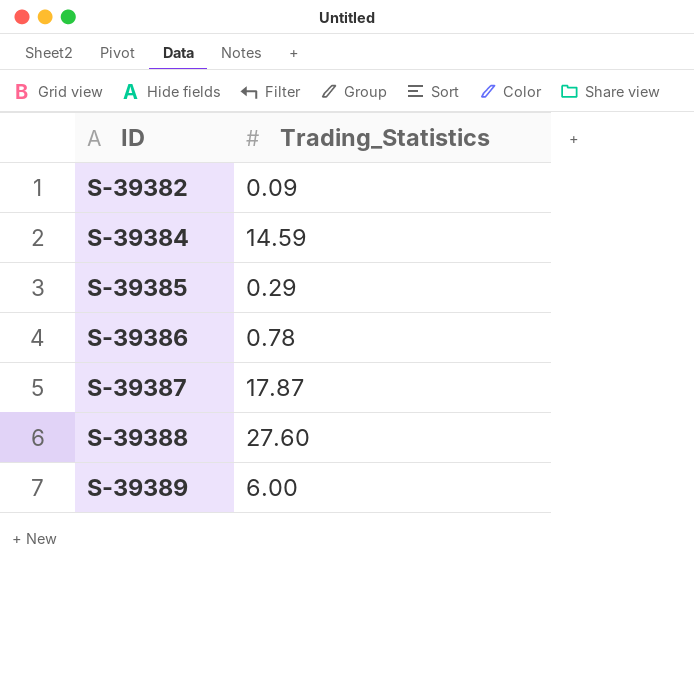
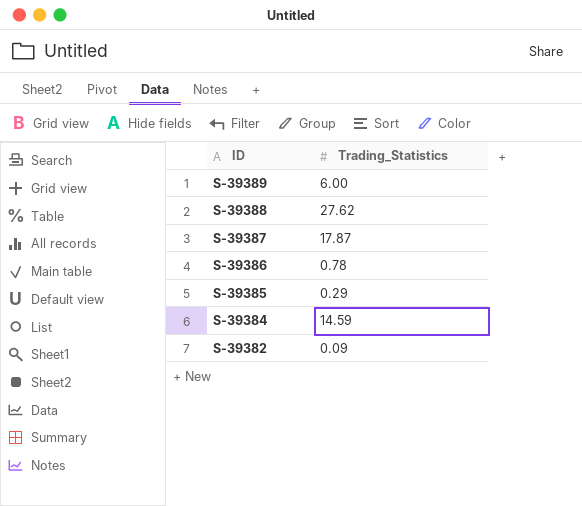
row order: ID ascending -> ID descending
S-39388 | Trading_Statistics: 27.60 -> 27.62

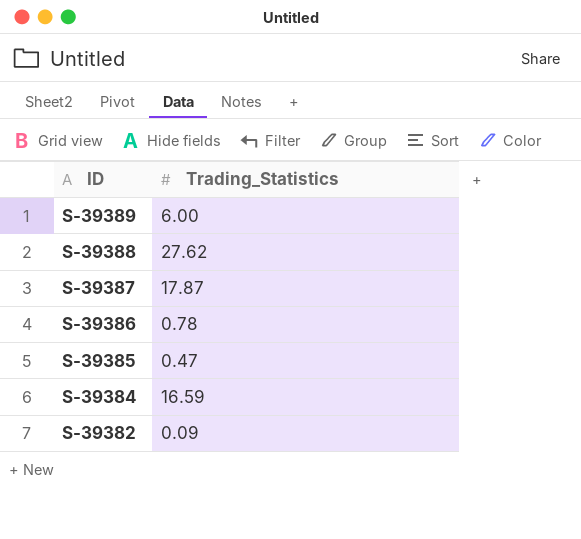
S-39385 | Trading_Statistics: 0.29 -> 0.47
S-39384 | Trading_Statistics: 14.59 -> 16.59

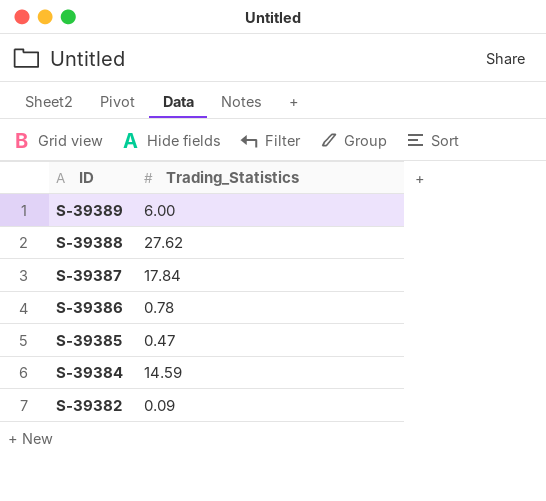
S-39387 | Trading_Statistics: 17.87 -> 17.84
S-39384 | Trading_Statistics: 16.59 -> 14.59

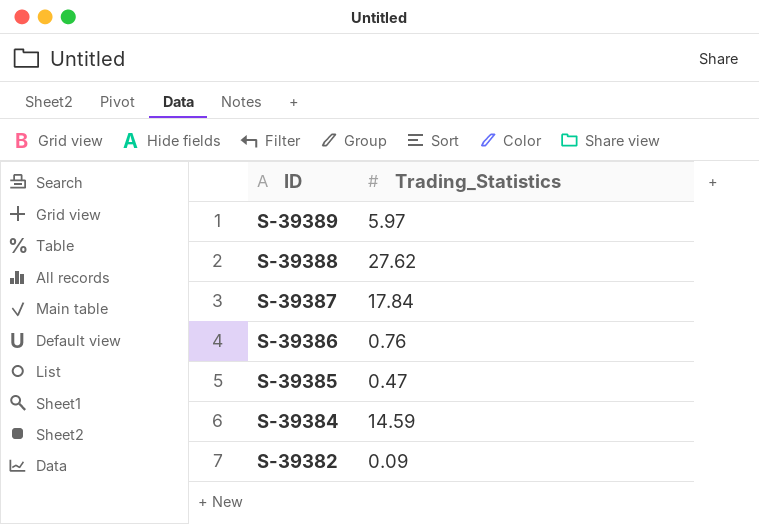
S-39389 | Trading_Statistics: 6.00 -> 5.97
S-39386 | Trading_Statistics: 0.78 -> 0.76

